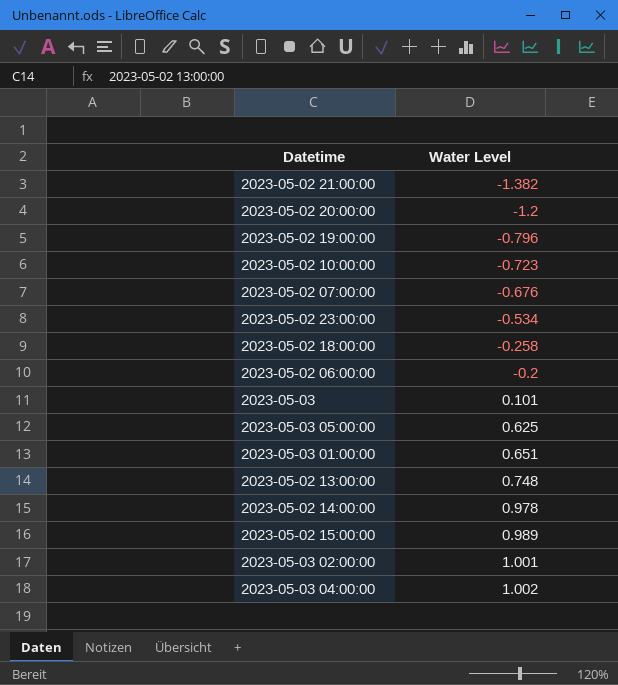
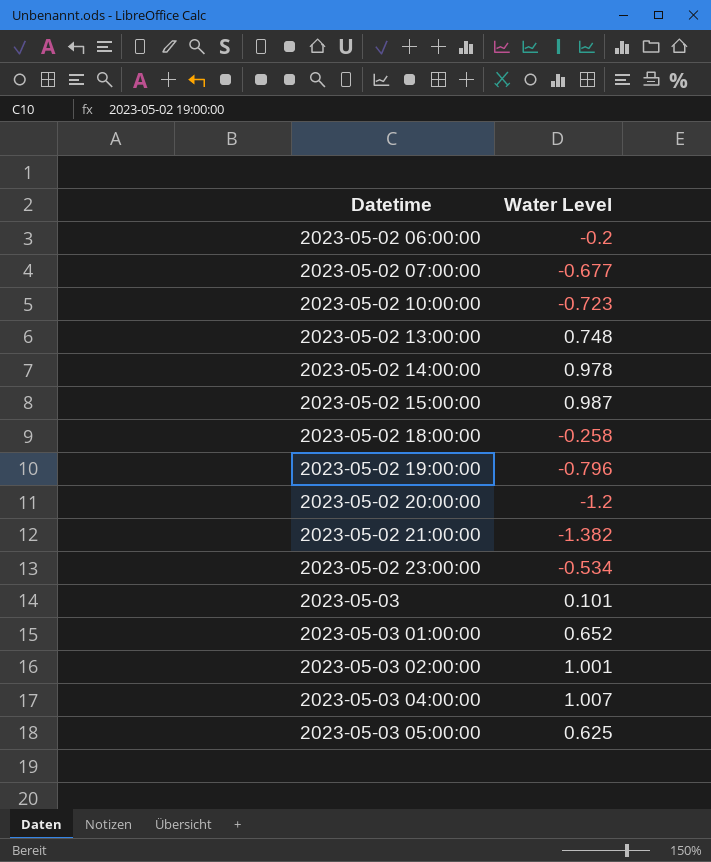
row order: Water Level ascending -> Datetime ascending
2023-05-02 07:00:00 | Water Level: -0.676 -> -0.677
2023-05-02 15:00:00 | Water Level: 0.989 -> 0.987
2023-05-03 01:00:00 | Water Level: 0.651 -> 0.652
2023-05-03 04:00:00 | Water Level: 1.002 -> 1.007

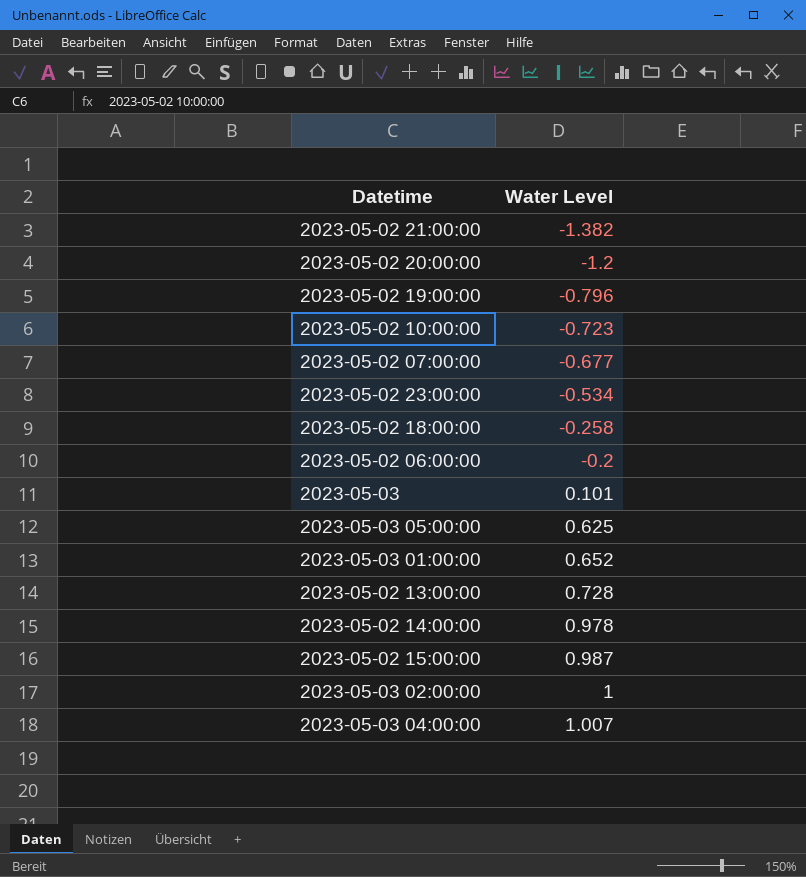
row order: Datetime ascending -> Water Level ascending
2023-05-02 13:00:00 | Water Level: 0.748 -> 0.728
2023-05-03 02:00:00 | Water Level: 1.001 -> 1

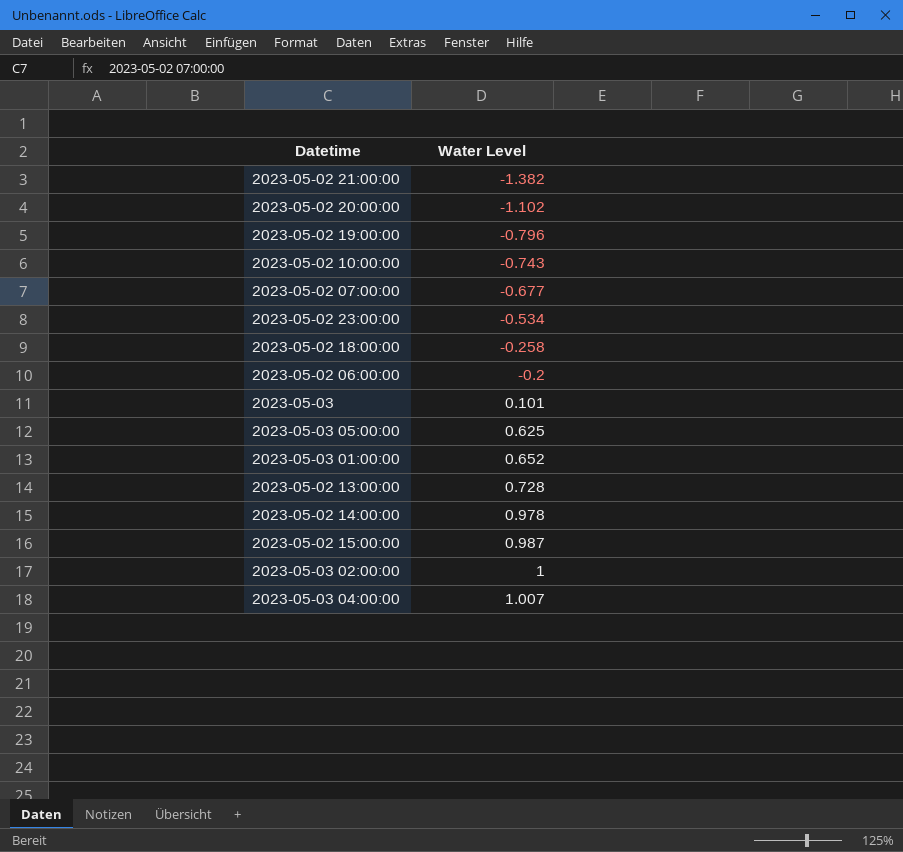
2023-05-02 20:00:00 | Water Level: -1.2 -> -1.102
2023-05-02 10:00:00 | Water Level: -0.723 -> -0.743

